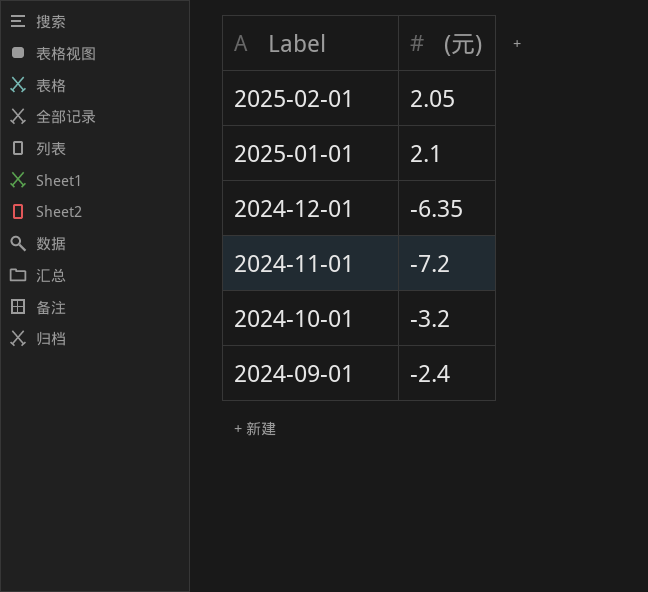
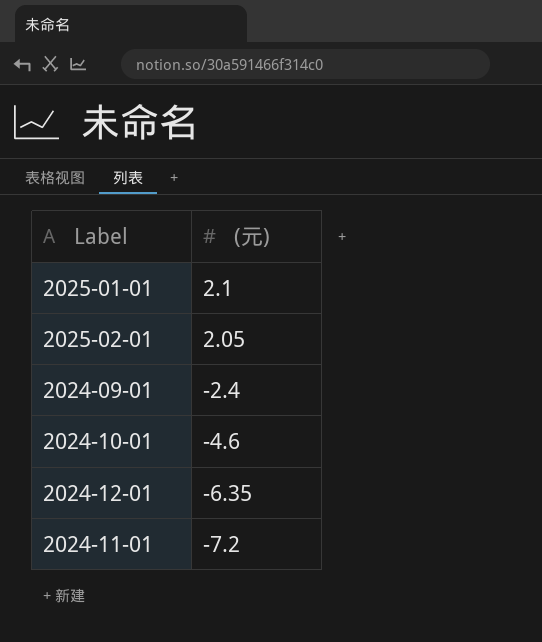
row order: Label descending -> (元) descending
2024-10-01 | (元): -3.2 -> -4.6

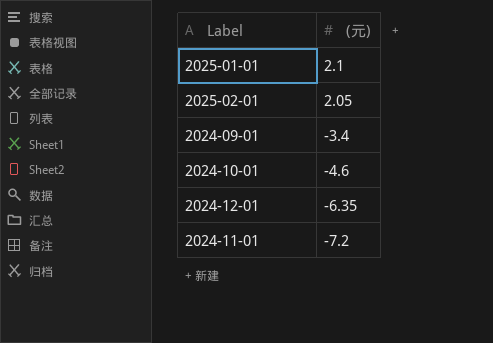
2024-09-01 | (元): -2.4 -> -3.4

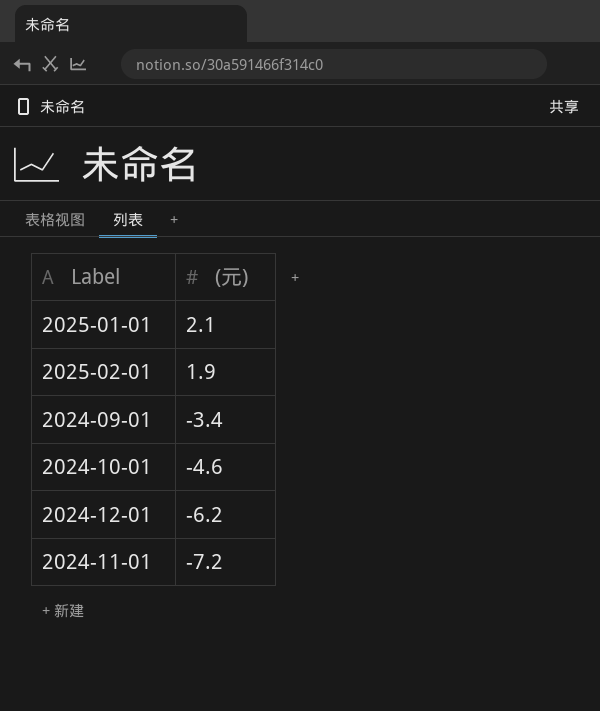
2025-02-01 | (元): 2.05 -> 1.9
2024-12-01 | (元): -6.35 -> -6.2

